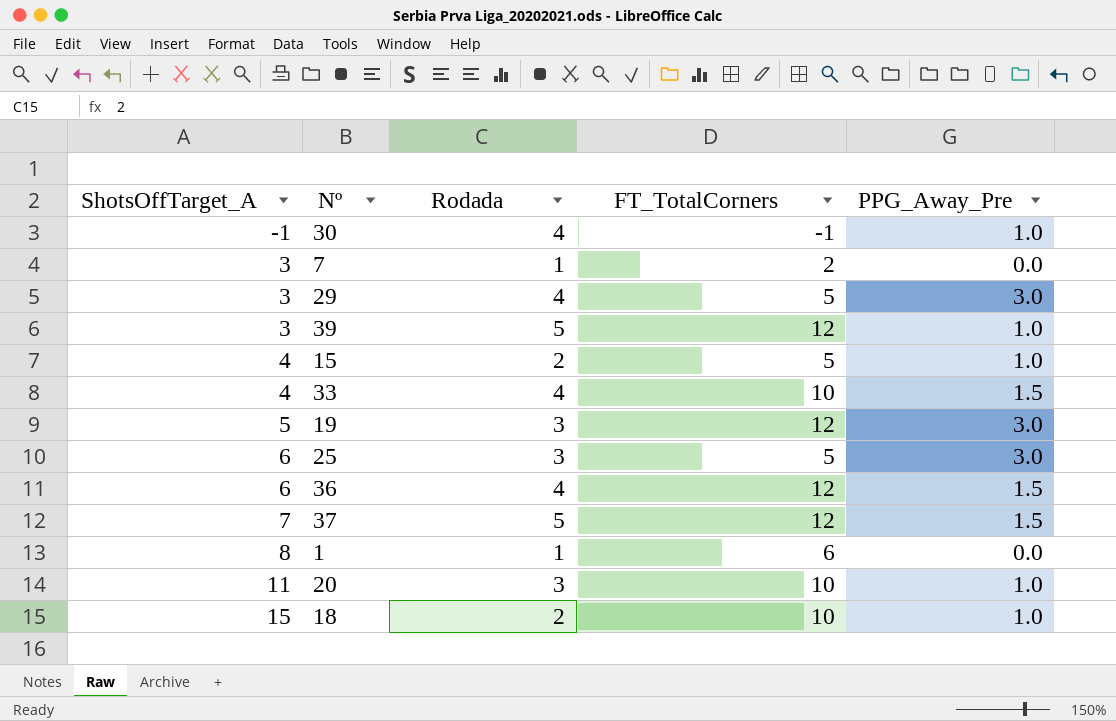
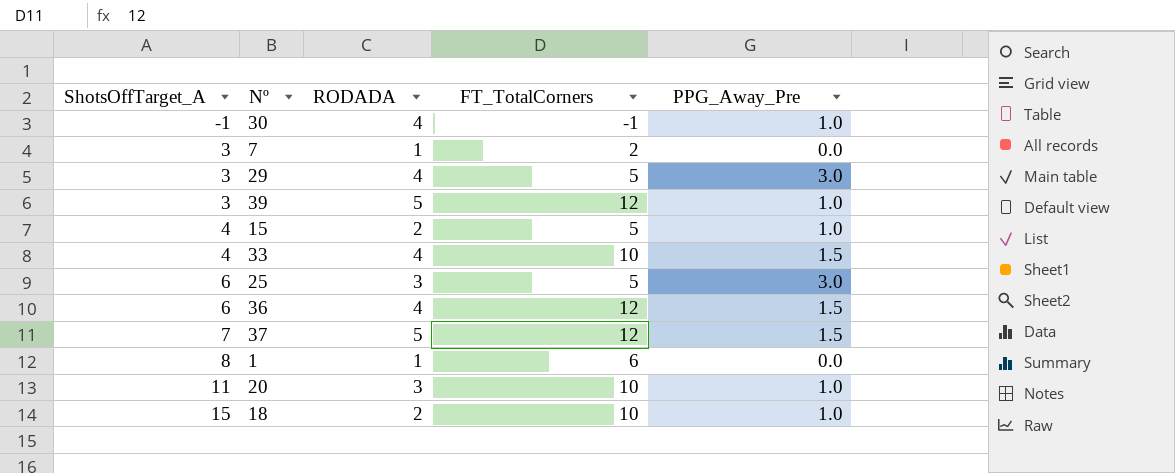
column name: Rodada -> RODADA
row 19: 5 | 3 | 12 | 3.0 -> none

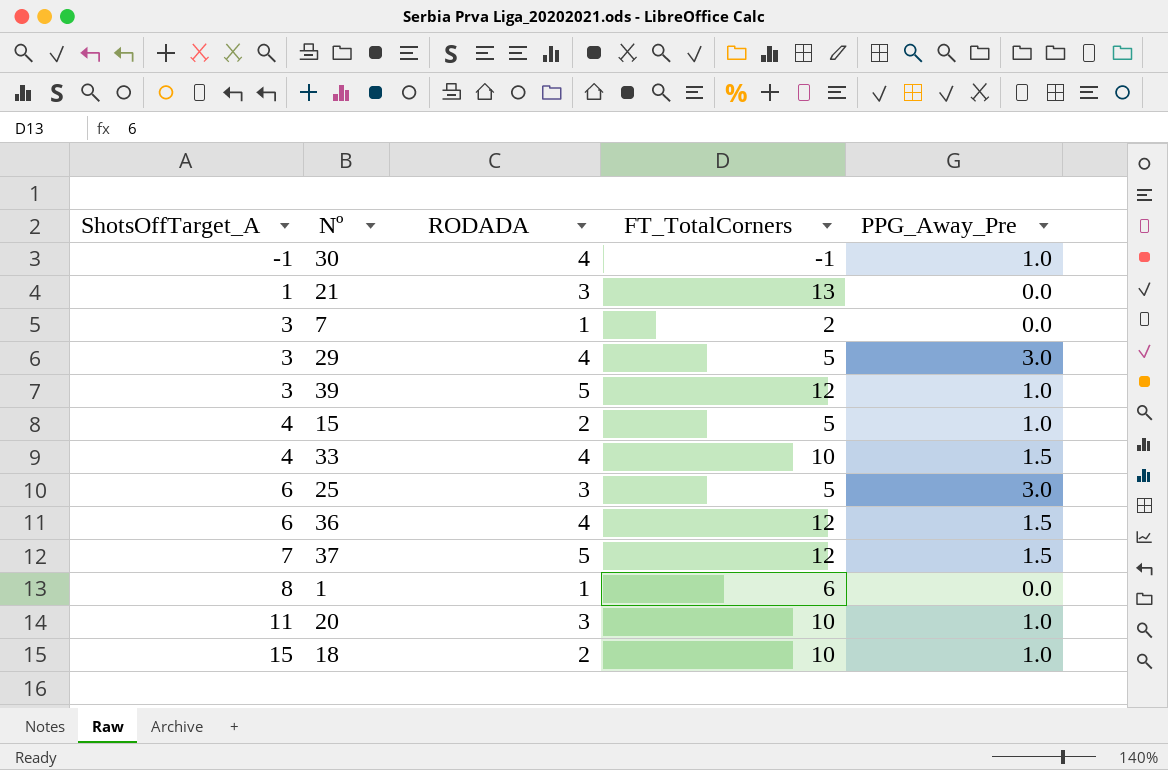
row 21: none -> 1 | 3 | 13 | 0.0

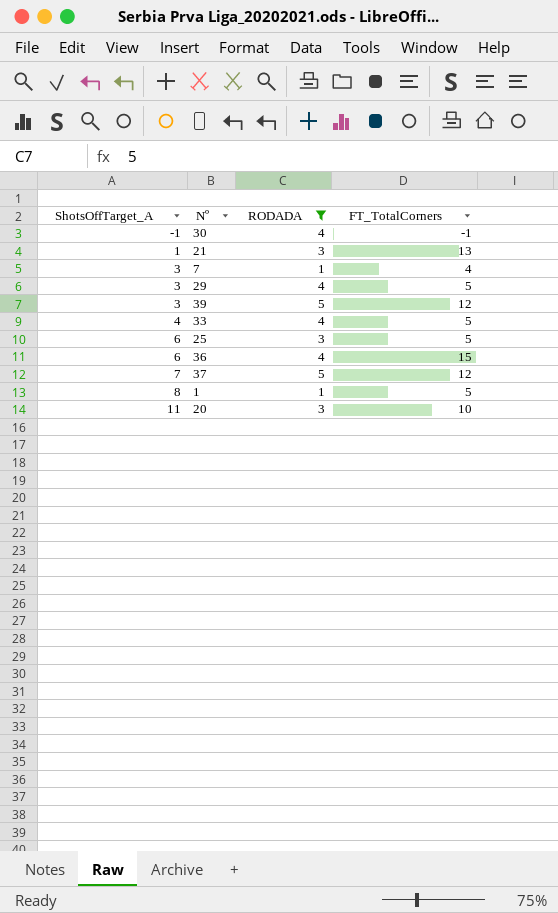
filter: none -> RODADA != 2
column PPG_Away_Pre | position: 5 -> none
7 | FT_TotalCorners: 2 -> 4
33 | FT_TotalCorners: 10 -> 5
36 | FT_TotalCorners: 12 -> 15
1 | FT_TotalCorners: 6 -> 5

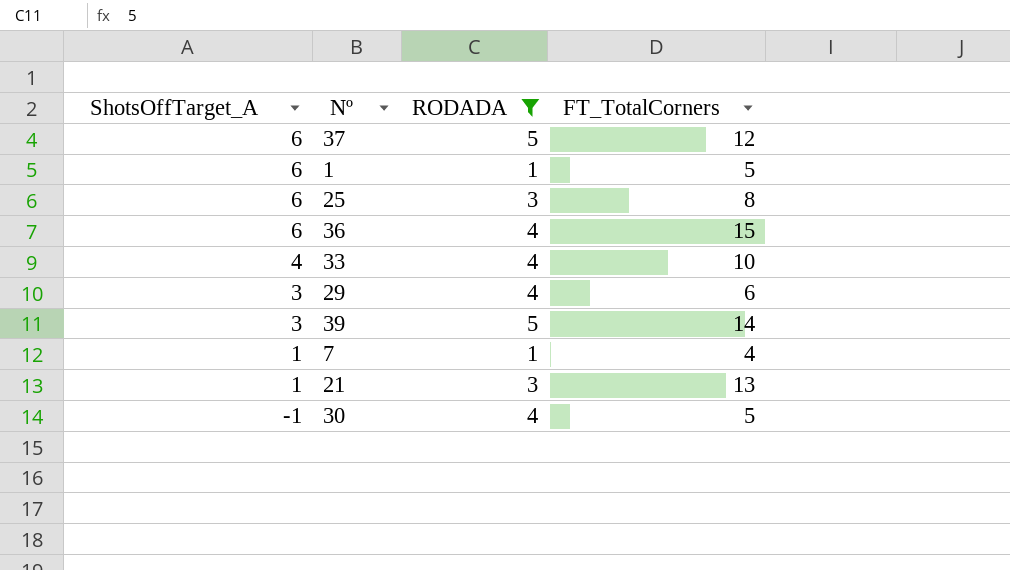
row order: ShotsOffTarget_A ascending -> ShotsOffTarget_A descending
row 20: 11 | 3 | 10 -> none
37 | ShotsOffTarget_A: 7 -> 6
1 | ShotsOffTarget_A: 8 -> 6
25 | FT_TotalCorners: 5 -> 8
33 | FT_TotalCorners: 5 -> 10
29 | FT_TotalCorners: 5 -> 6
39 | FT_TotalCorners: 12 -> 14
7 | ShotsOffTarget_A: 3 -> 1
30 | FT_TotalCorners: -1 -> 5

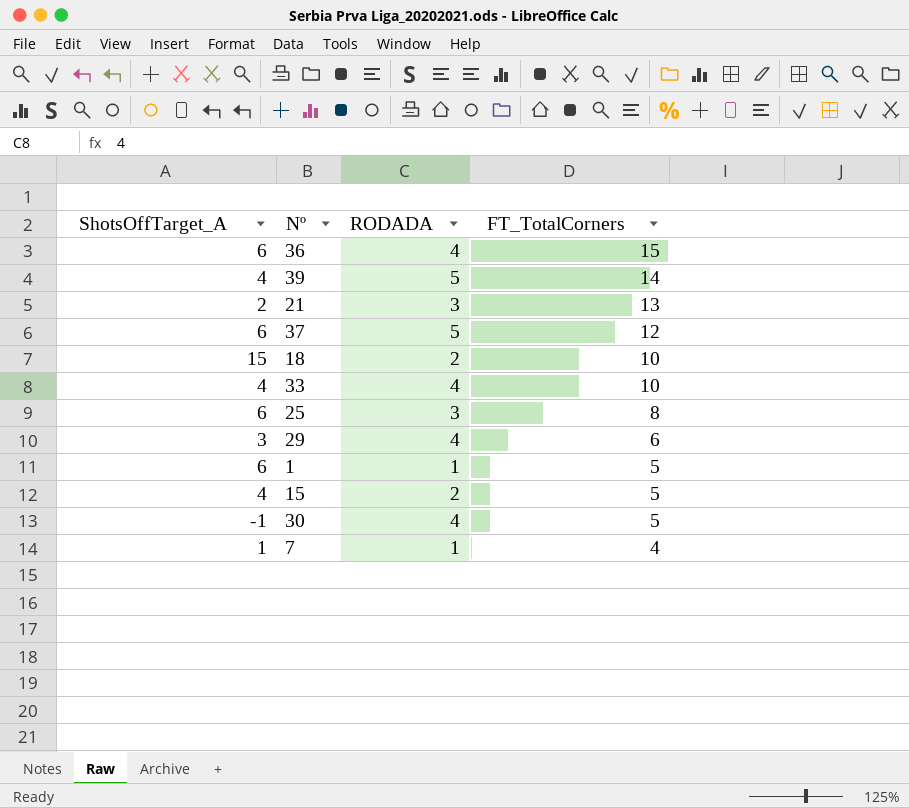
filter: RODADA != 2 -> none
row order: ShotsOffTarget_A descending -> FT_TotalCorners descending
39 | ShotsOffTarget_A: 3 -> 4
21 | ShotsOffTarget_A: 1 -> 2

